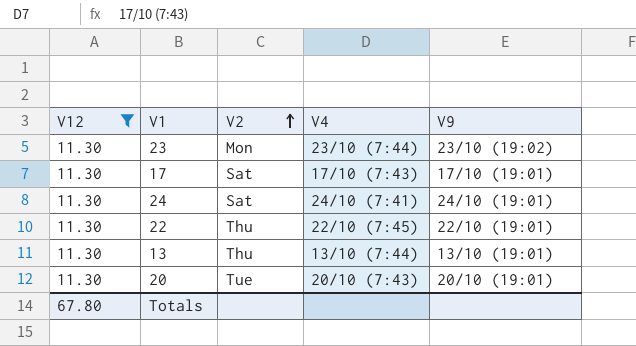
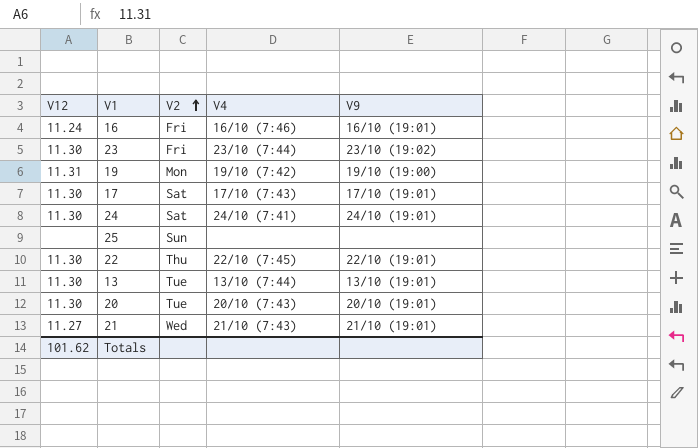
filter: V12 = 11.30 -> none
23 | V2: Mon -> Fri
13 | V2: Thu -> Tue
Totals | V12: 67.80 -> 101.62

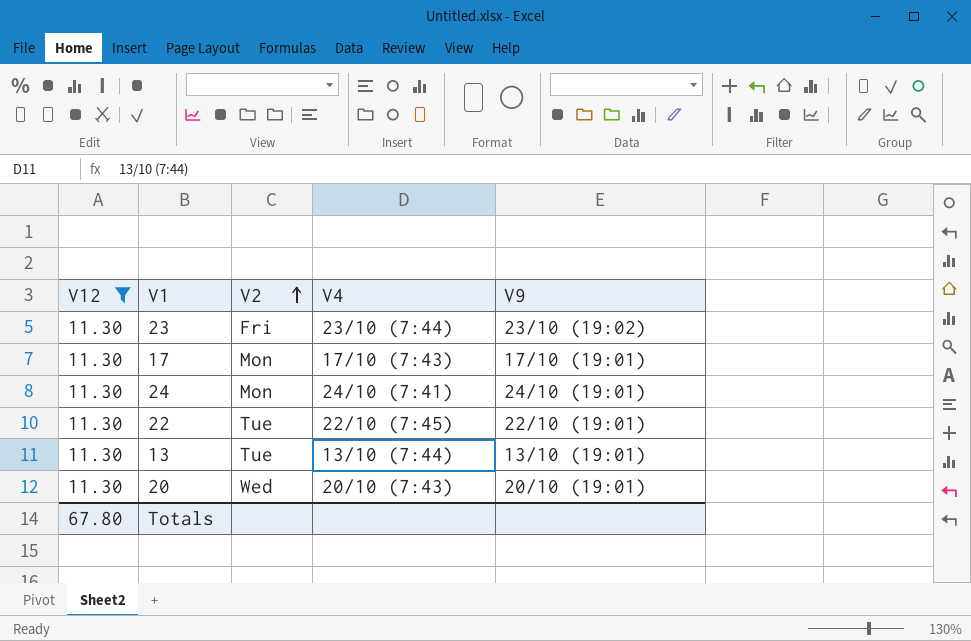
filter: none -> V12 = 11.30
17 | V2: Sat -> Mon
24 | V2: Sat -> Mon
22 | V2: Thu -> Tue
20 | V2: Tue -> Wed
Totals | V12: 101.62 -> 67.80

